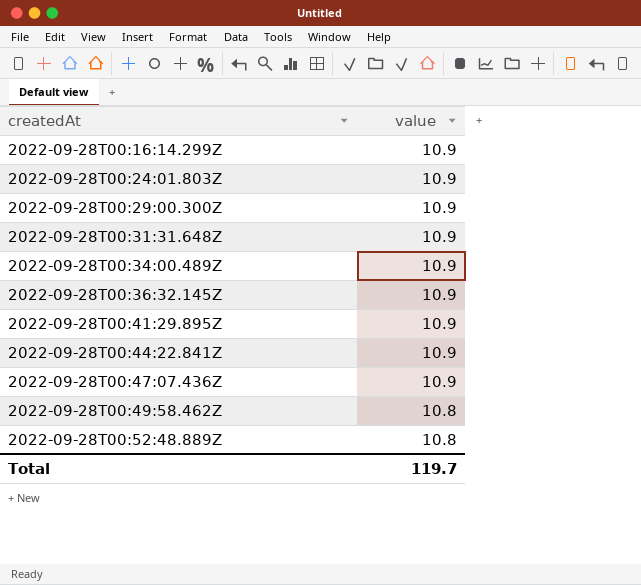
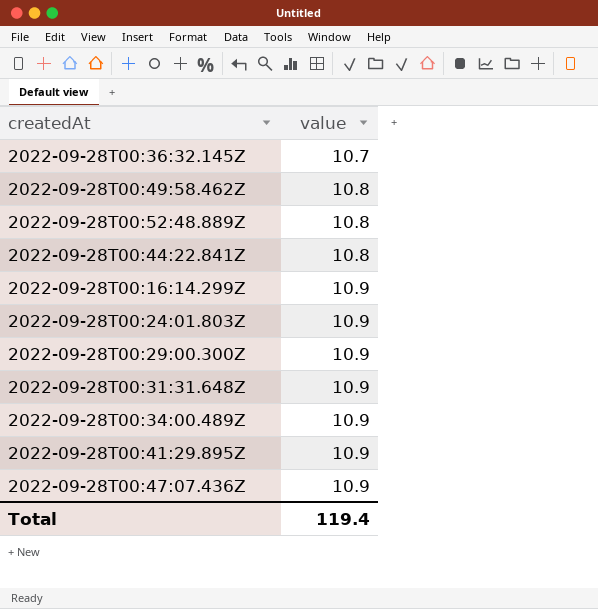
row order: createdAt ascending -> value ascending
2022-09-28T00:36:32.145Z | value: 10.9 -> 10.7
2022-09-28T00:44:22.841Z | value: 10.9 -> 10.8
Total | value: 119.7 -> 119.4

